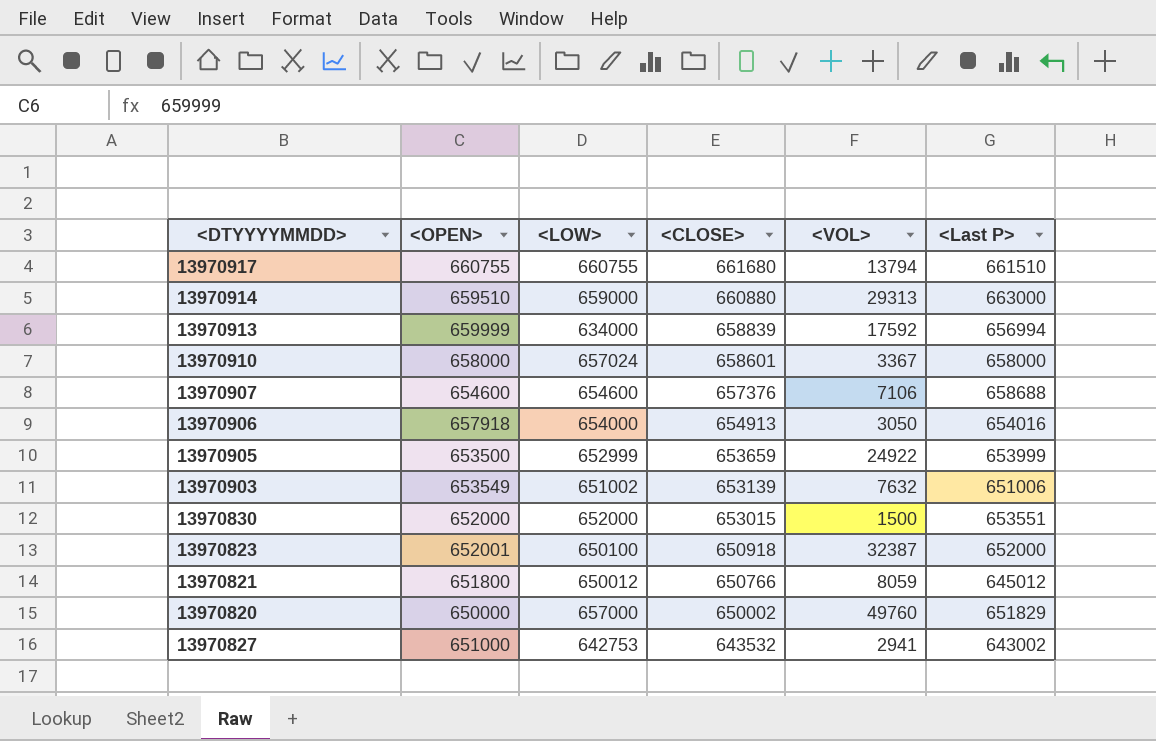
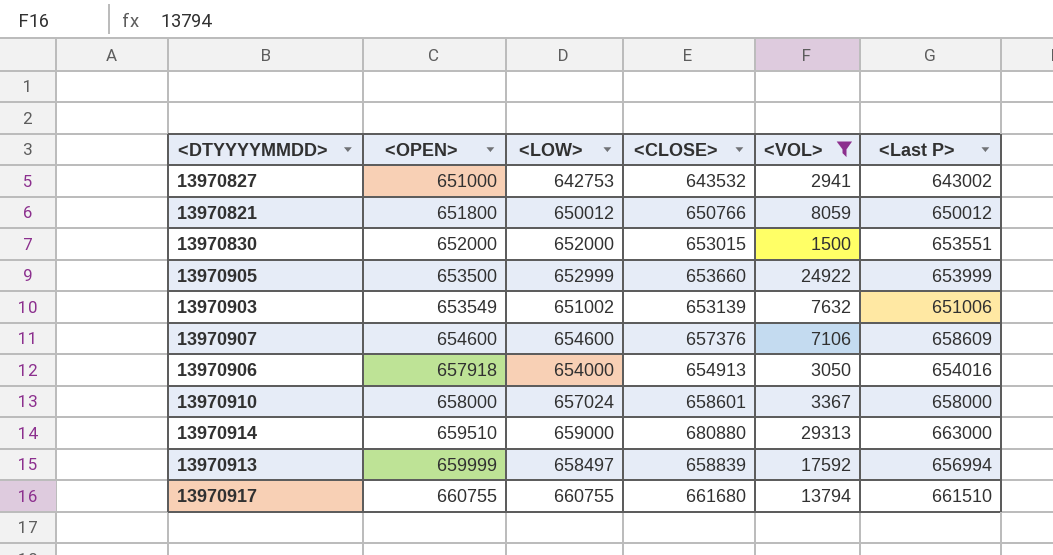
filter: none -> <VOL> <= 29313
row order: <CLOSE> descending -> <OPEN> ascending
13970821 | <Last P>: 645012 -> 650012
13970905 | <CLOSE>: 653659 -> 653660
13970907 | <Last P>: 658688 -> 658609
13970914 | <CLOSE>: 660880 -> 680880
13970913 | <LOW>: 634000 -> 658497

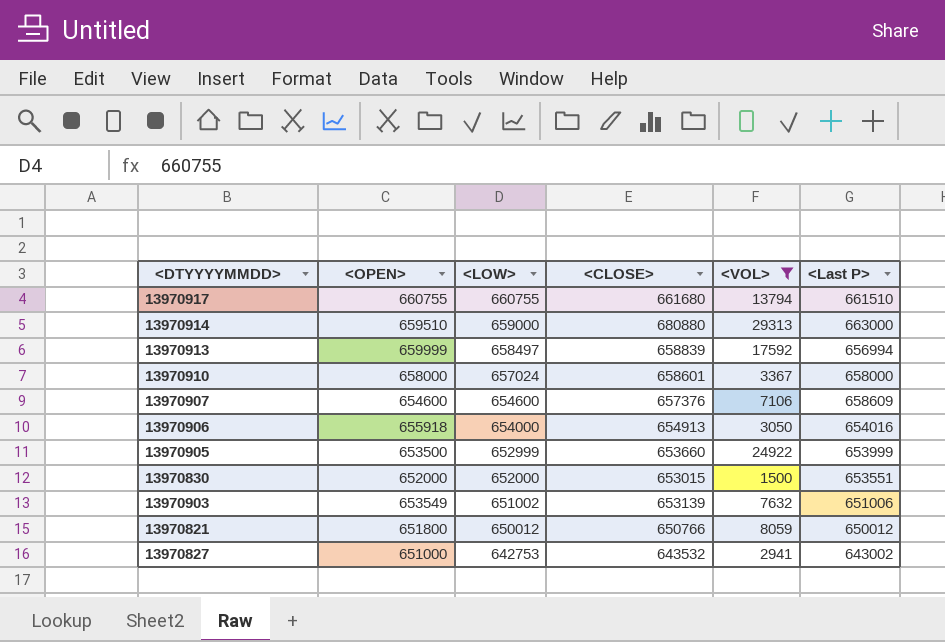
row order: <OPEN> ascending -> <LOW> descending
13970906 | <OPEN>: 657918 -> 655918

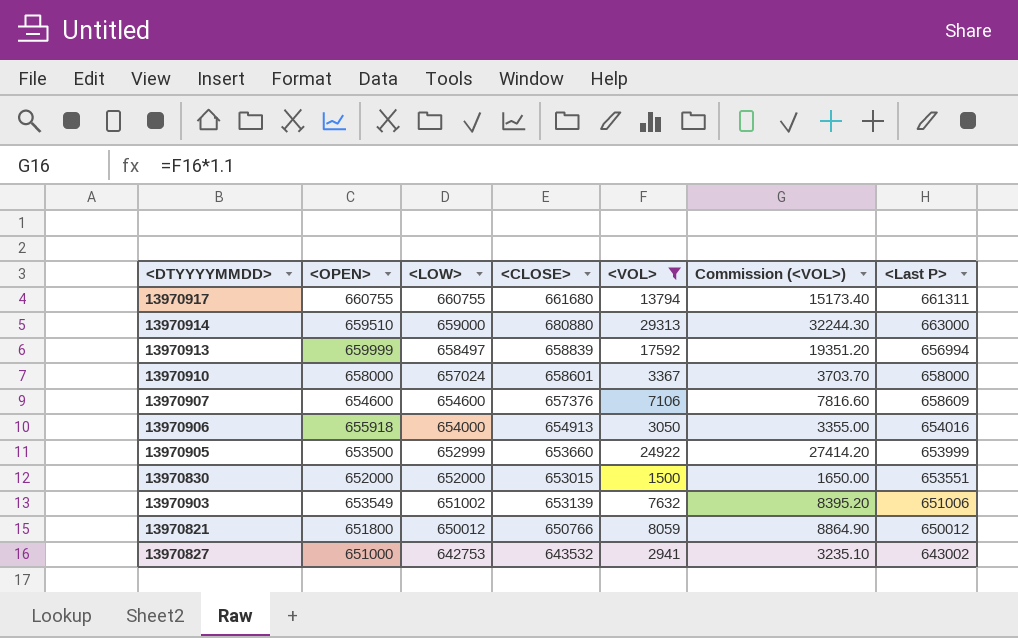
column Commission (<VOL>) | formula: none -> [<VOL>] * 1.1
13970917 | <Last P>: 661510 -> 661311

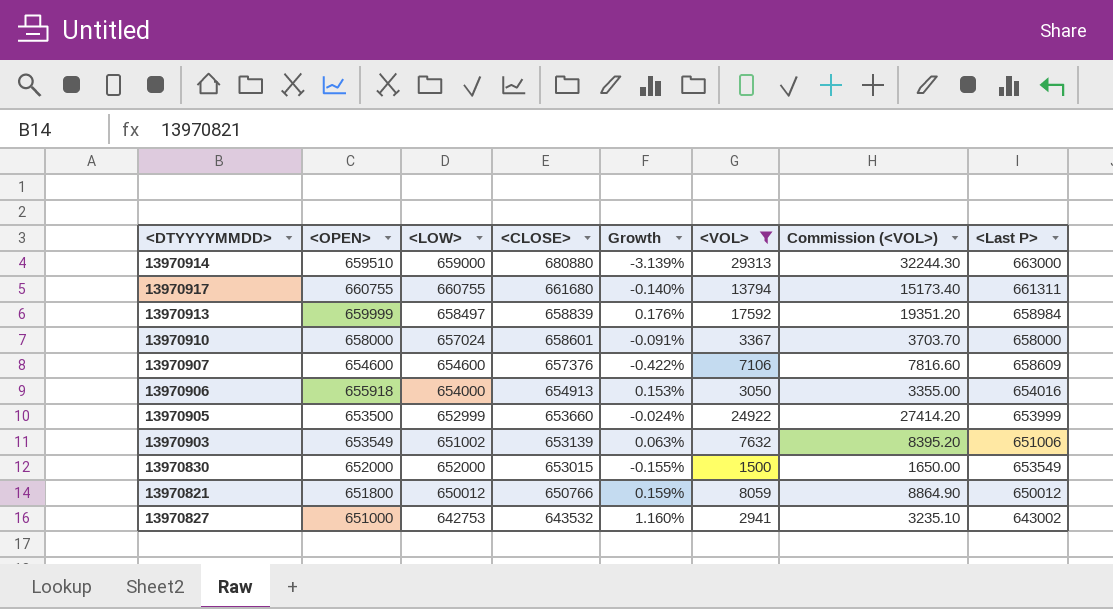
row order: <LOW> descending -> <CLOSE> descending
column Growth | formula: none -> ([<OPEN>] - [<CLOSE>]) / [<CLOSE>]
13970913 | <Last P>: 656994 -> 658984
13970830 | <Last P>: 653551 -> 653549

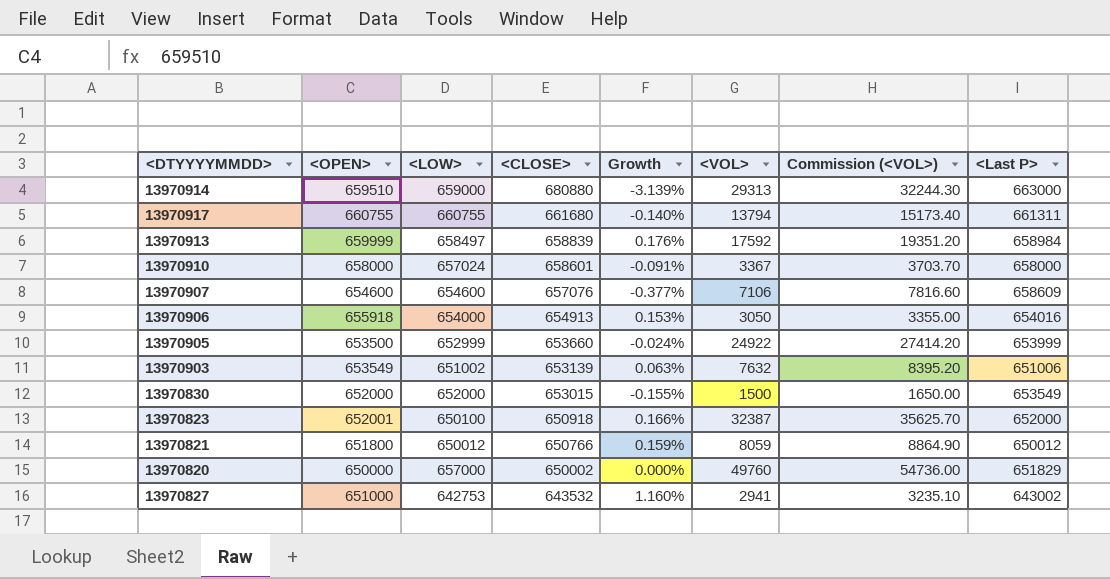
filter: <VOL> <= 29313 -> none
13970907 | <CLOSE>: 657376 -> 657076
13970907 | Growth: -0.422% -> -0.377%

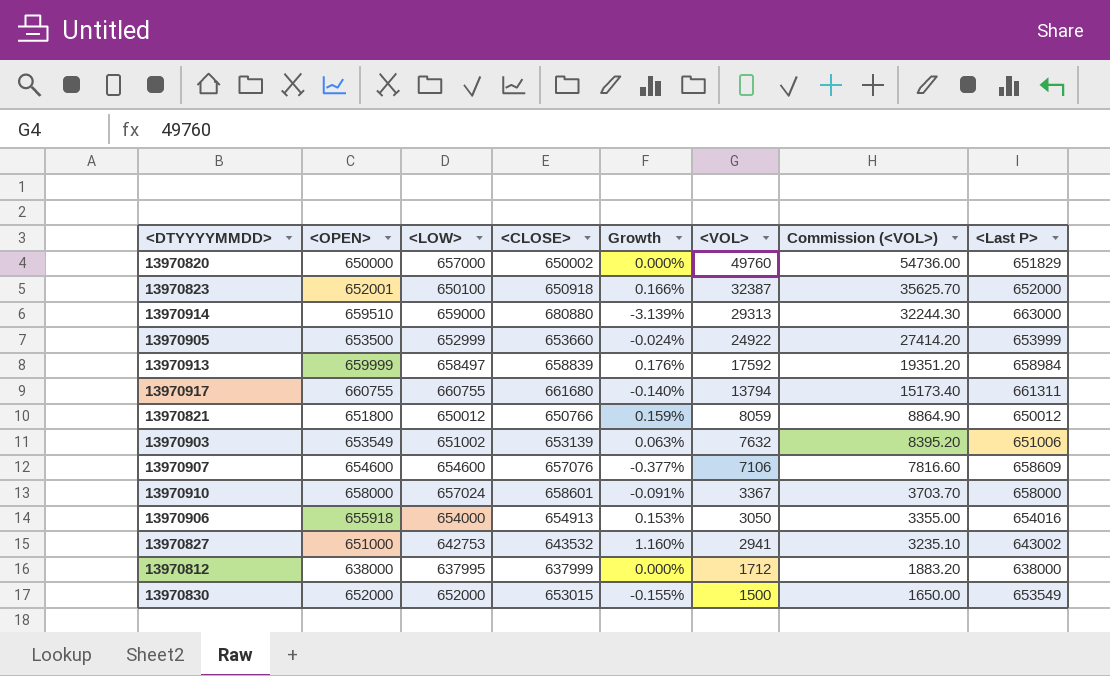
row order: <CLOSE> descending -> <VOL> descending
row 13970812: none -> 638000 | 637995 | 637999 | 0.000% | 1712 | 1883.20 | 638000

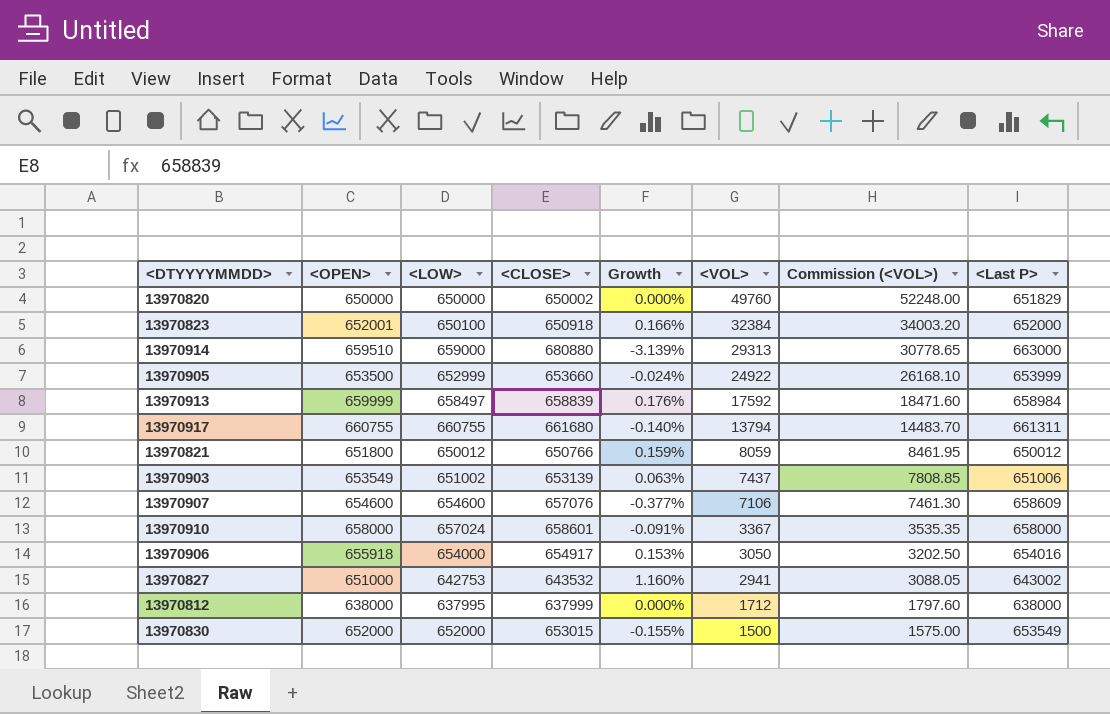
column Commission (<VOL>) | formula: [<VOL>] * 1.1 -> [<VOL>] * 1.05
13970820 | <LOW>: 657000 -> 650000
13970823 | <VOL>: 32387 -> 32384
13970903 | <VOL>: 7632 -> 7437
13970906 | <CLOSE>: 654913 -> 654917

